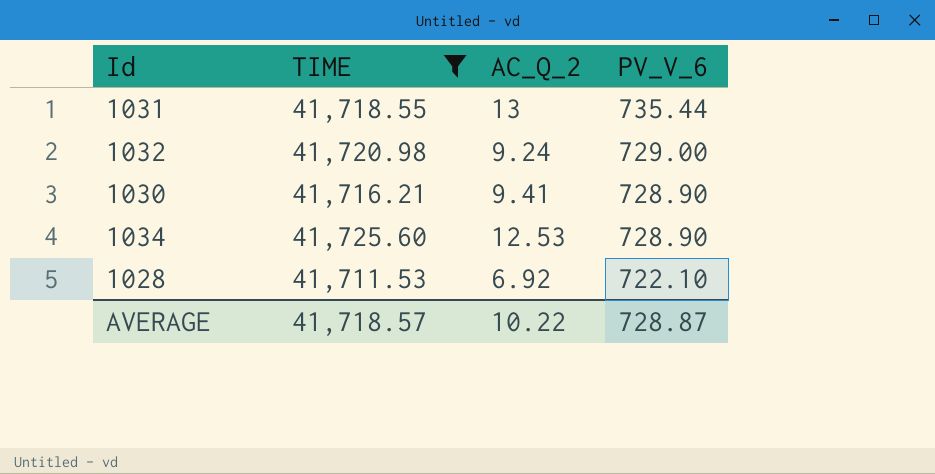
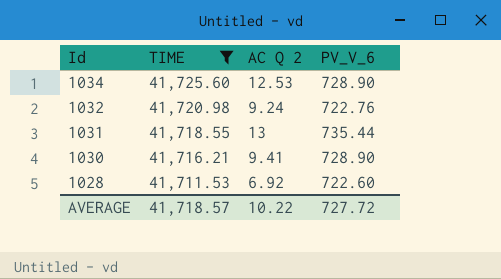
row order: PV_V_6 descending -> Id descending
column name: AC_Q_2 -> AC Q 2
1032 | PV_V_6: 729.00 -> 722.76
1028 | PV_V_6: 722.10 -> 722.60
AVERAGE | PV_V_6: 728.87 -> 727.72

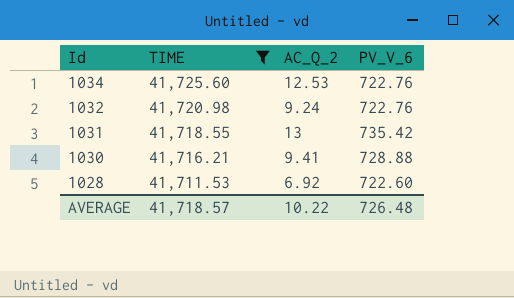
column name: AC Q 2 -> AC_Q_2
1034 | PV_V_6: 728.90 -> 722.76
1031 | PV_V_6: 735.44 -> 735.42
1030 | PV_V_6: 728.90 -> 728.88
AVERAGE | PV_V_6: 727.72 -> 726.48

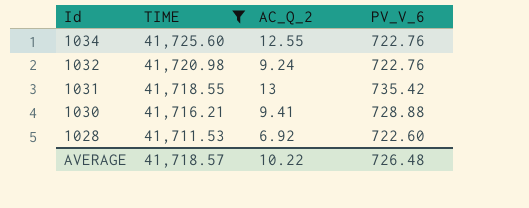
1034 | AC_Q_2: 12.53 -> 12.55

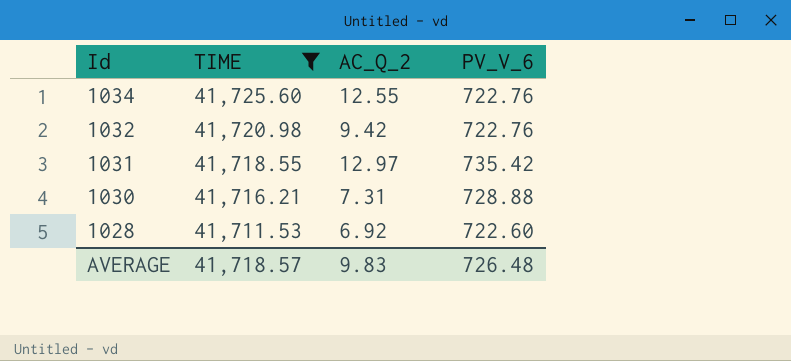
1032 | AC_Q_2: 9.24 -> 9.42
1031 | AC_Q_2: 13 -> 12.97
1030 | AC_Q_2: 9.41 -> 7.31
AVERAGE | AC_Q_2: 10.22 -> 9.83

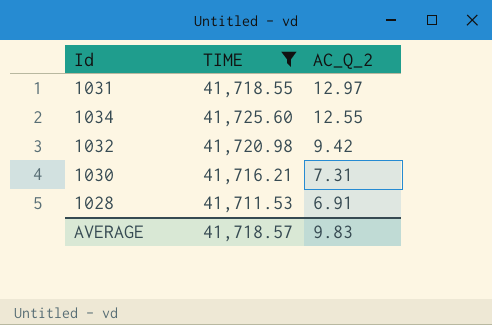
row order: Id descending -> AC_Q_2 descending
column PV_V_6 | position: 4 -> none
1028 | AC_Q_2: 6.92 -> 6.91

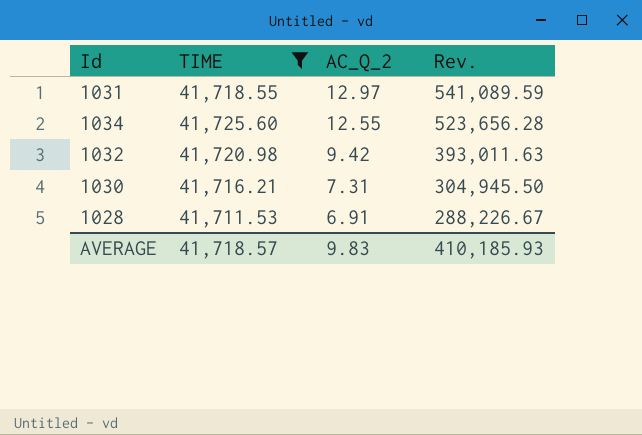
column Rev. | formula: none -> [TIME] * [AC_Q_2]

